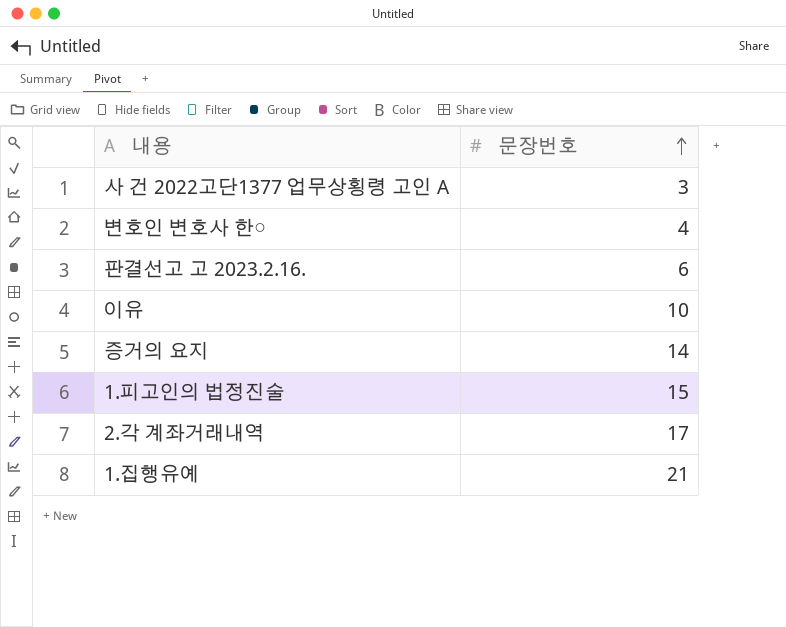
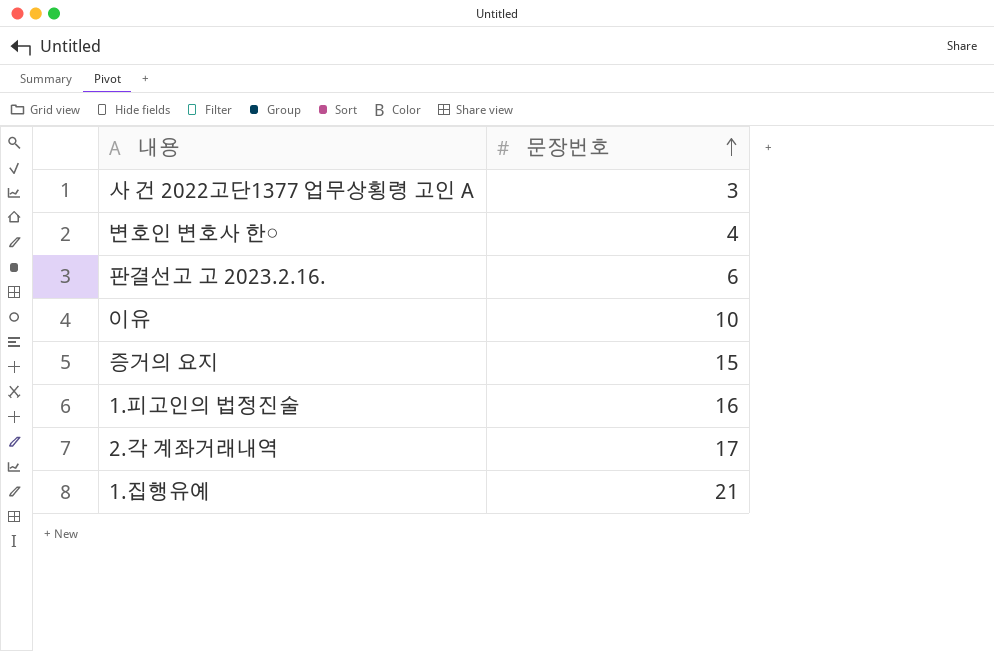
증거의 요지 | 문장번호: 14 -> 15
1.피고인의 법정진술 | 문장번호: 15 -> 16

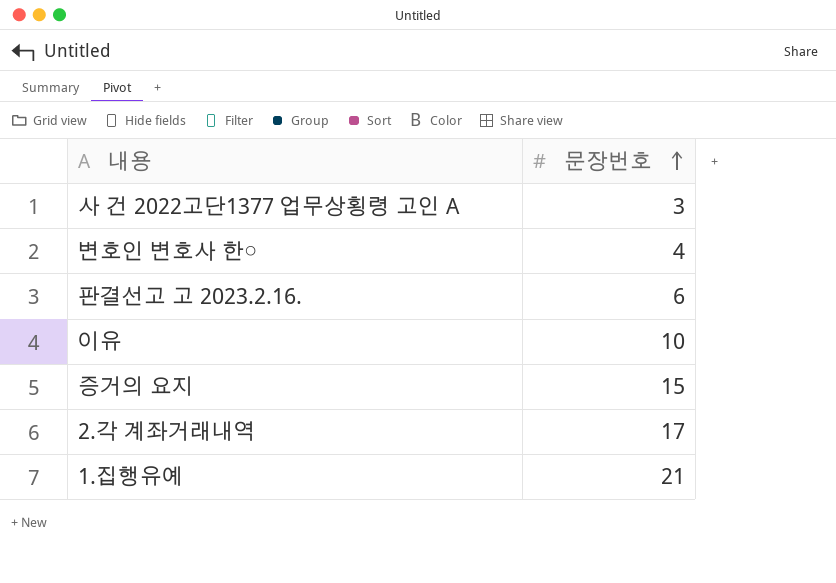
row 1.피고인의 법정진술: 16 -> none

